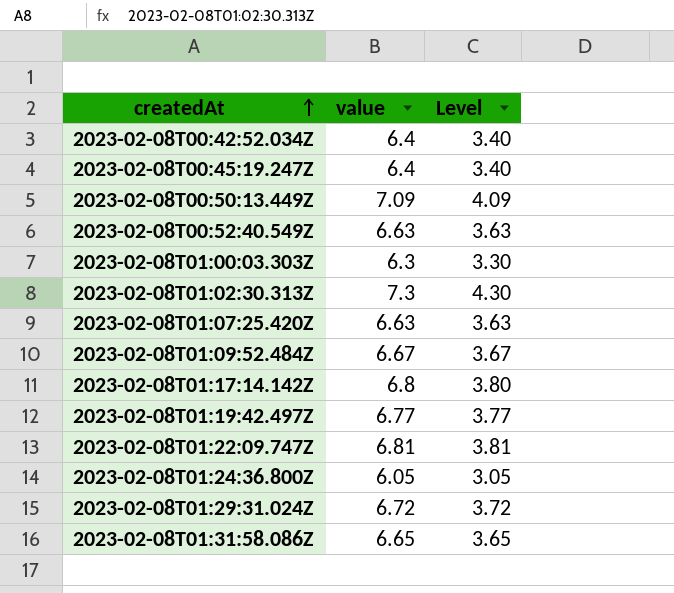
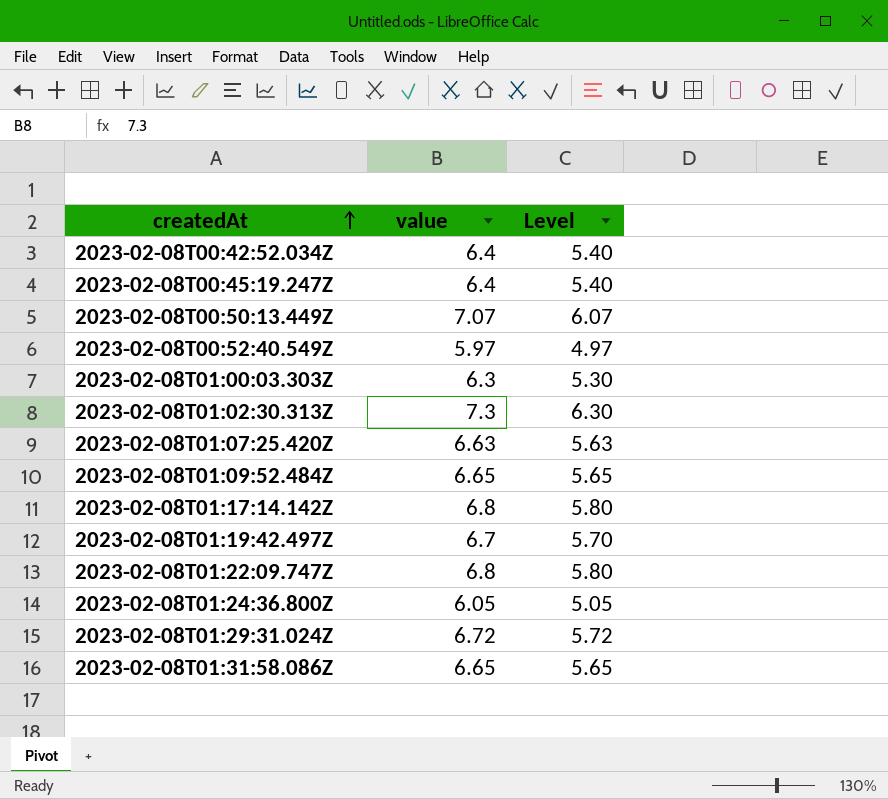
column Level | formula: [value] - 3 -> [value] - 1
2023-02-08T00:50:13.449Z | value: 7.09 -> 7.07
2023-02-08T00:52:40.549Z | value: 6.63 -> 5.97
2023-02-08T01:09:52.484Z | value: 6.67 -> 6.65
2023-02-08T01:19:42.497Z | value: 6.77 -> 6.7
2023-02-08T01:22:09.747Z | value: 6.81 -> 6.8

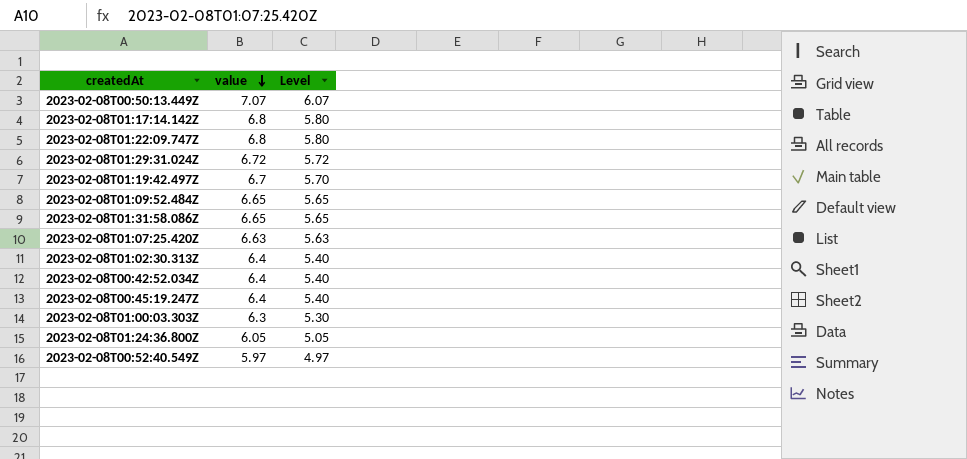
row order: createdAt ascending -> value descending
2023-02-08T01:02:30.313Z | value: 7.3 -> 6.4
2023-02-08T01:02:30.313Z | Level: 6.30 -> 5.40

